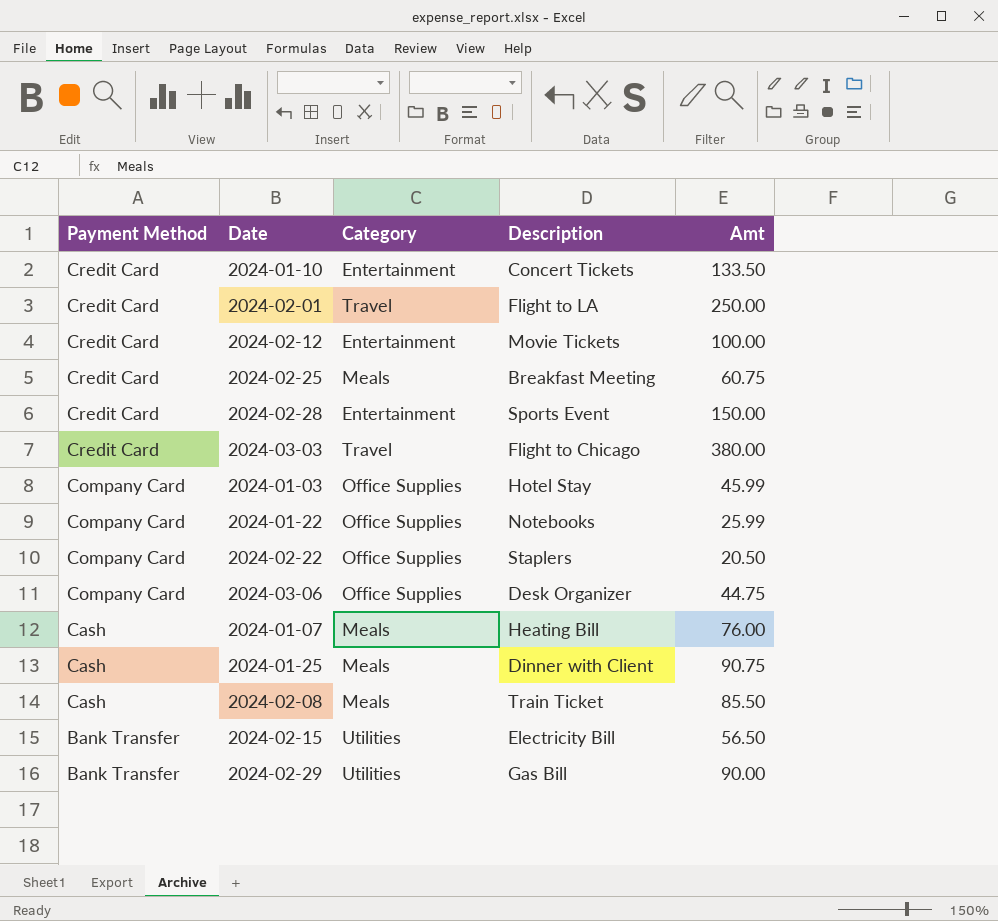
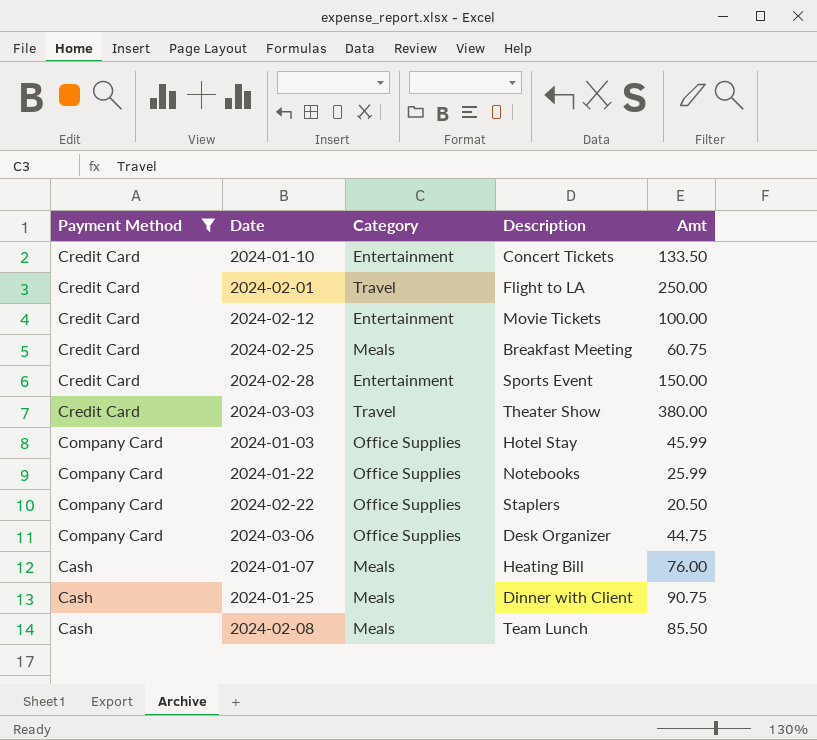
filter: none -> Payment Method != Bank Transfer
2024-03-03 | Description: Flight to Chicago -> Theater Show
2024-02-08 | Description: Train Ticket -> Team Lunch

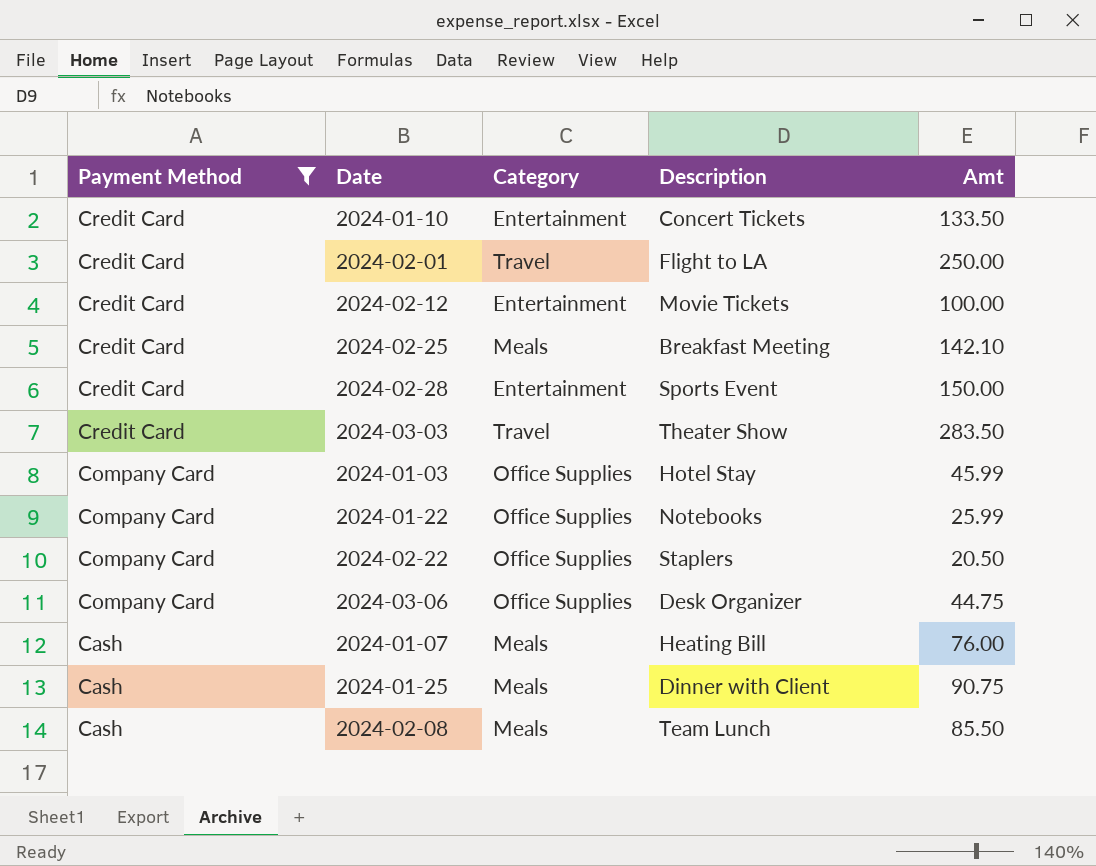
2024-02-25 | Amt: 60.75 -> 142.10
2024-03-03 | Amt: 380.00 -> 283.50

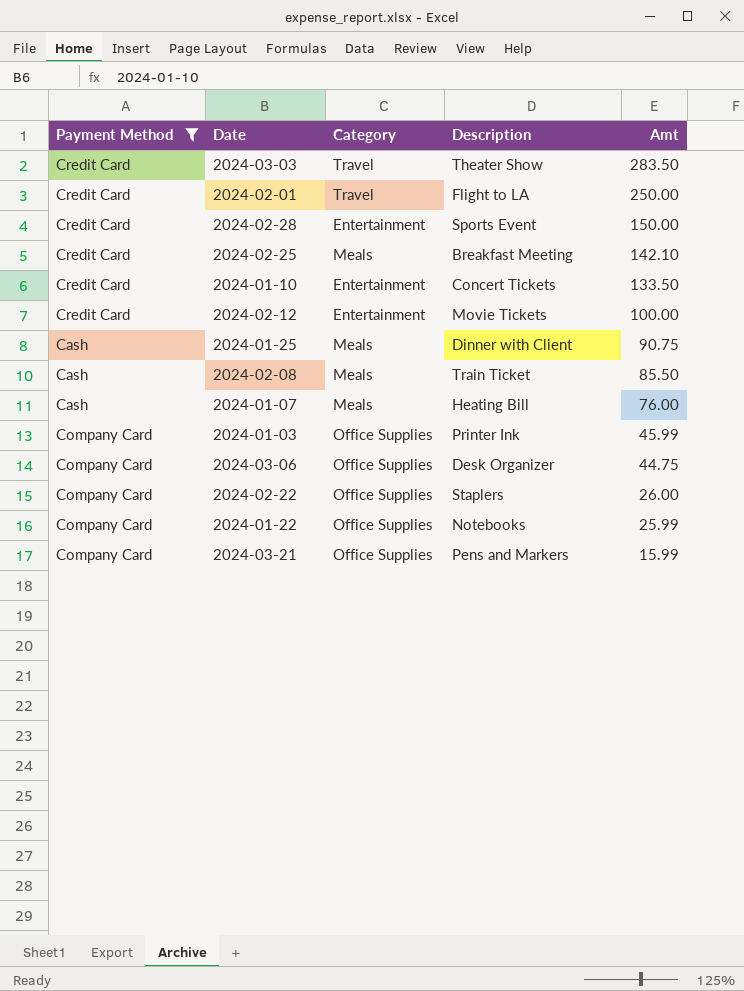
row order: Payment Method descending -> Amt descending
2024-02-08 | Description: Team Lunch -> Train Ticket
2024-01-03 | Description: Hotel Stay -> Printer Ink
2024-02-22 | Amt: 20.50 -> 26.00
row 2024-03-21: none -> Company Card | Office Supplies | Pens and Markers | 15.99

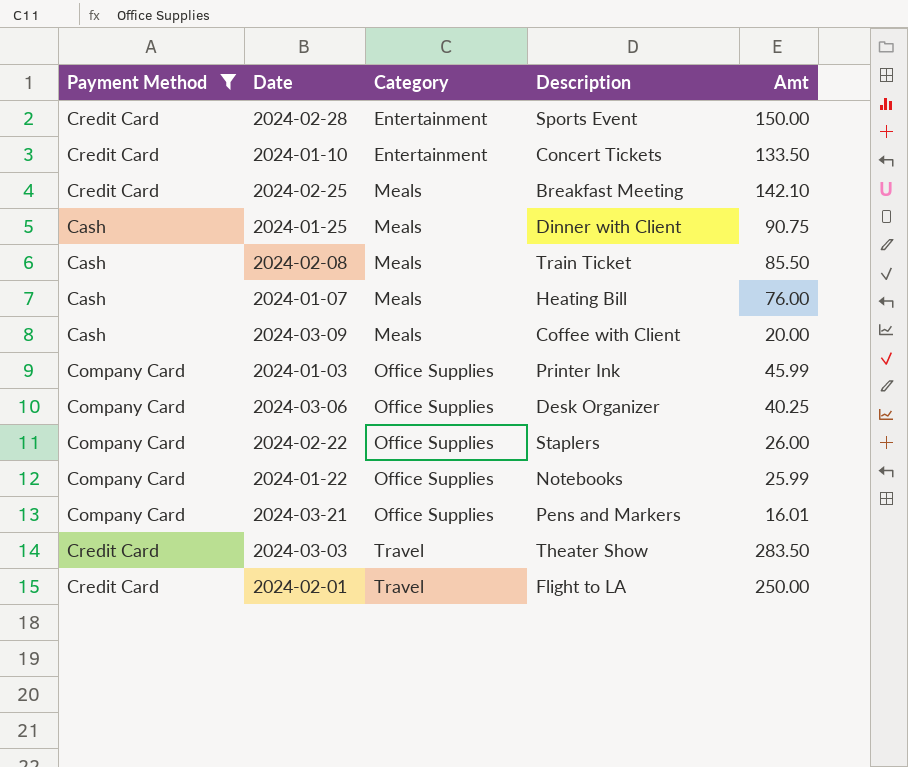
row order: Amt descending -> Category ascending
row 2024-02-12: Credit Card | Entertainment | Movie Tickets | 100.00 -> none
row 2024-03-09: none -> Cash | Meals | Coffee with Client | 20.00
2024-03-06 | Amt: 44.75 -> 40.25
2024-03-21 | Amt: 15.99 -> 16.01

